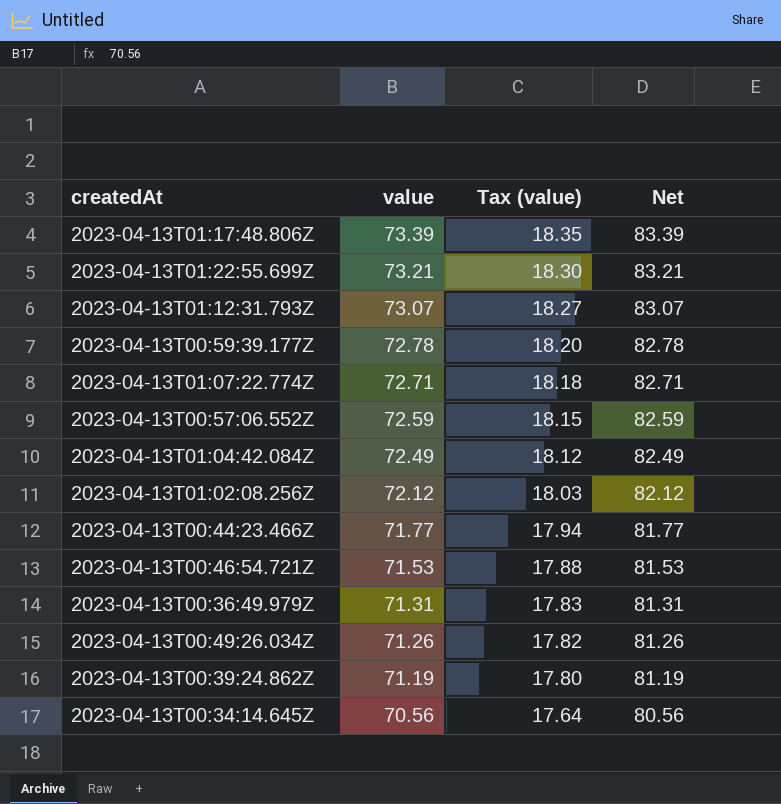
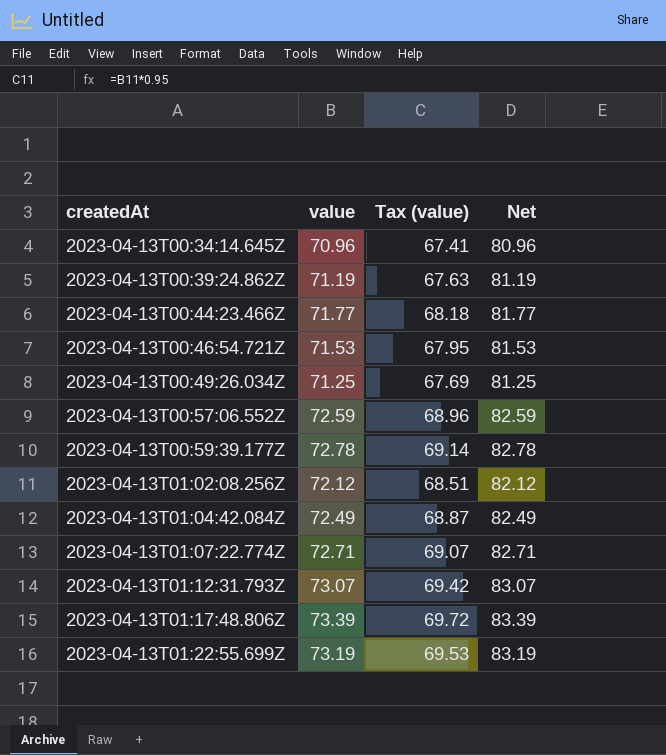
row order: value descending -> createdAt ascending
column Tax (value) | formula: [value] * 0.25 -> [value] * 0.95
row 2023-04-13T00:36:49.979Z: 71.31 | 17.83 | 81.31 -> none
2023-04-13T00:34:14.645Z | value: 70.56 -> 70.96
2023-04-13T00:34:14.645Z | Net: 80.56 -> 80.96
2023-04-13T00:49:26.034Z | value: 71.26 -> 71.25
2023-04-13T00:49:26.034Z | Net: 81.26 -> 81.25
2023-04-13T01:22:55.699Z | value: 73.21 -> 73.19
2023-04-13T01:22:55.699Z | Net: 83.21 -> 83.19

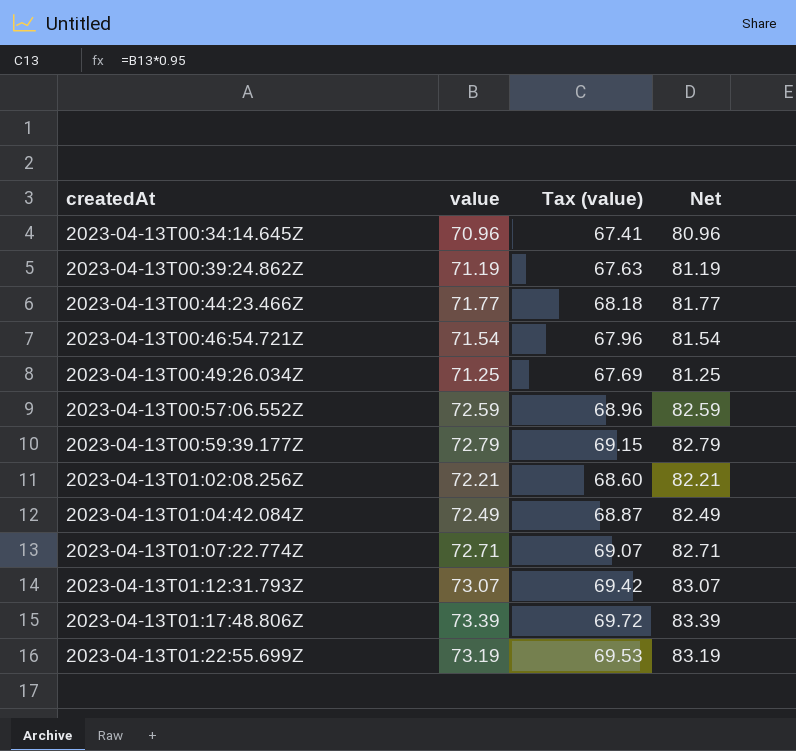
2023-04-13T00:46:54.721Z | value: 71.53 -> 71.54
2023-04-13T00:46:54.721Z | Tax (value): 67.95 -> 67.96
2023-04-13T00:46:54.721Z | Net: 81.53 -> 81.54
2023-04-13T00:59:39.177Z | value: 72.78 -> 72.79
2023-04-13T00:59:39.177Z | Tax (value): 69.14 -> 69.15
2023-04-13T00:59:39.177Z | Net: 82.78 -> 82.79
2023-04-13T01:02:08.256Z | value: 72.12 -> 72.21
2023-04-13T01:02:08.256Z | Tax (value): 68.51 -> 68.60
2023-04-13T01:02:08.256Z | Net: 82.12 -> 82.21

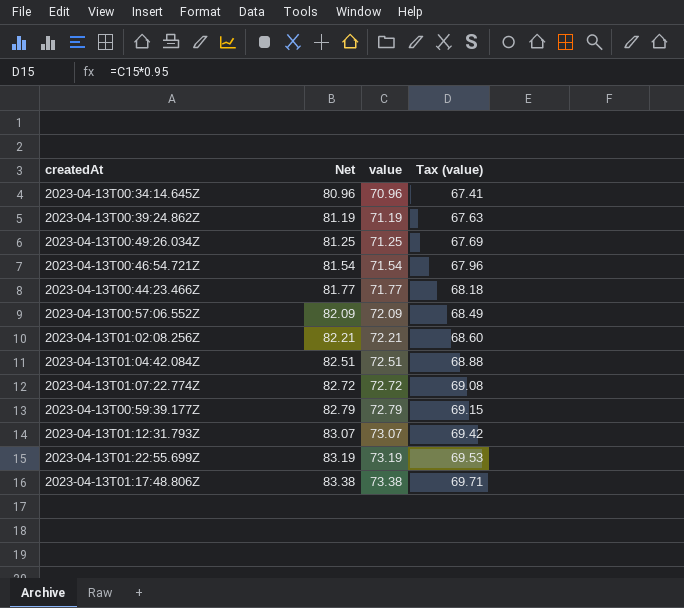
row order: createdAt ascending -> Net ascending
column Net | position: 4 -> 2
2023-04-13T00:57:06.552Z | Net: 82.59 -> 82.09
2023-04-13T00:57:06.552Z | value: 72.59 -> 72.09
2023-04-13T00:57:06.552Z | Tax (value): 68.96 -> 68.49
2023-04-13T01:04:42.084Z | Net: 82.49 -> 82.51
2023-04-13T01:04:42.084Z | value: 72.49 -> 72.51
2023-04-13T01:04:42.084Z | Tax (value): 68.87 -> 68.88
2023-04-13T01:07:22.774Z | Net: 82.71 -> 82.72
2023-04-13T01:07:22.774Z | value: 72.71 -> 72.72
2023-04-13T01:07:22.774Z | Tax (value): 69.07 -> 69.08
2023-04-13T01:17:48.806Z | Net: 83.39 -> 83.38
2023-04-13T01:17:48.806Z | value: 73.39 -> 73.38
2023-04-13T01:17:48.806Z | Tax (value): 69.72 -> 69.71

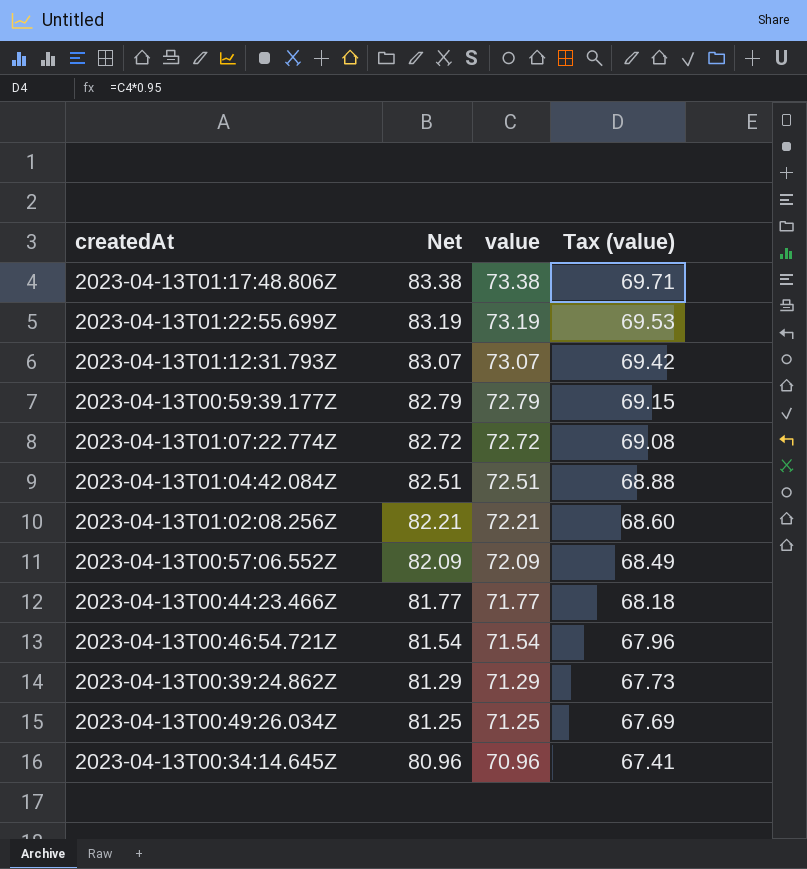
row order: Net ascending -> Net descending
2023-04-13T00:39:24.862Z | Net: 81.19 -> 81.29
2023-04-13T00:39:24.862Z | value: 71.19 -> 71.29
2023-04-13T00:39:24.862Z | Tax (value): 67.63 -> 67.73

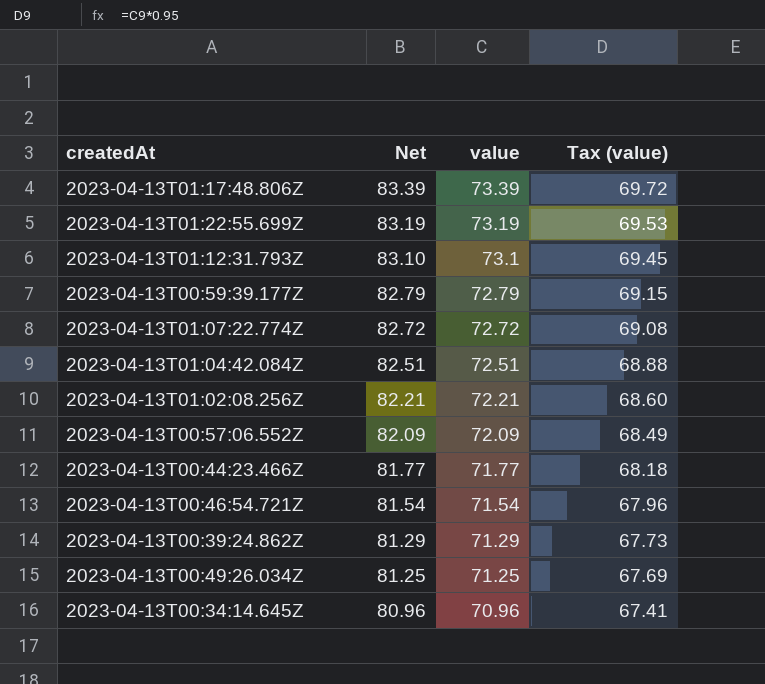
2023-04-13T01:17:48.806Z | Net: 83.38 -> 83.39
2023-04-13T01:17:48.806Z | value: 73.38 -> 73.39
2023-04-13T01:17:48.806Z | Tax (value): 69.71 -> 69.72
2023-04-13T01:12:31.793Z | Net: 83.07 -> 83.10
2023-04-13T01:12:31.793Z | value: 73.07 -> 73.1
2023-04-13T01:12:31.793Z | Tax (value): 69.42 -> 69.45

